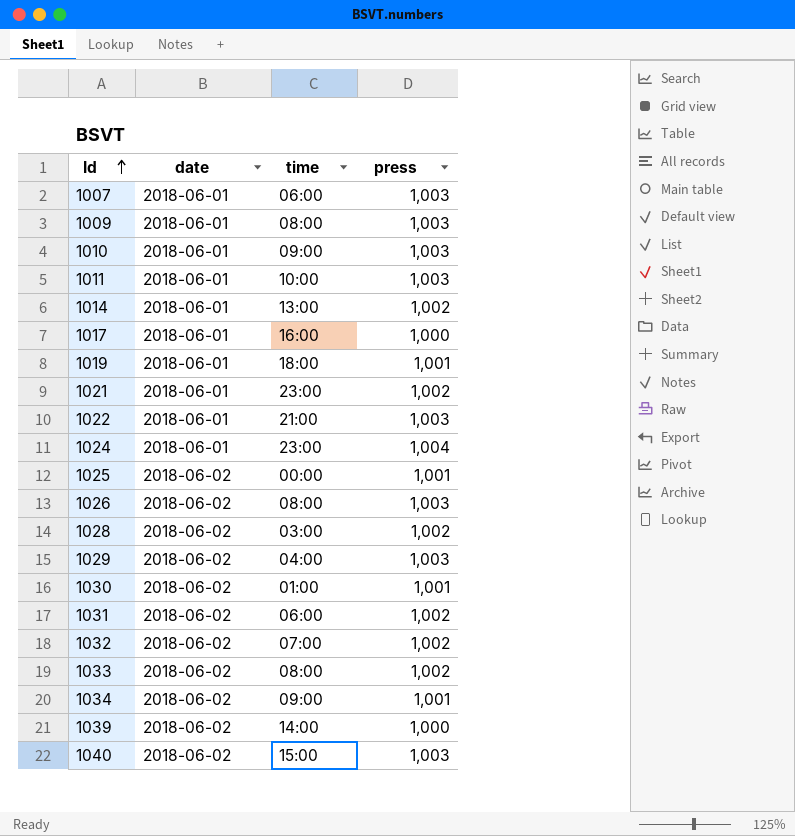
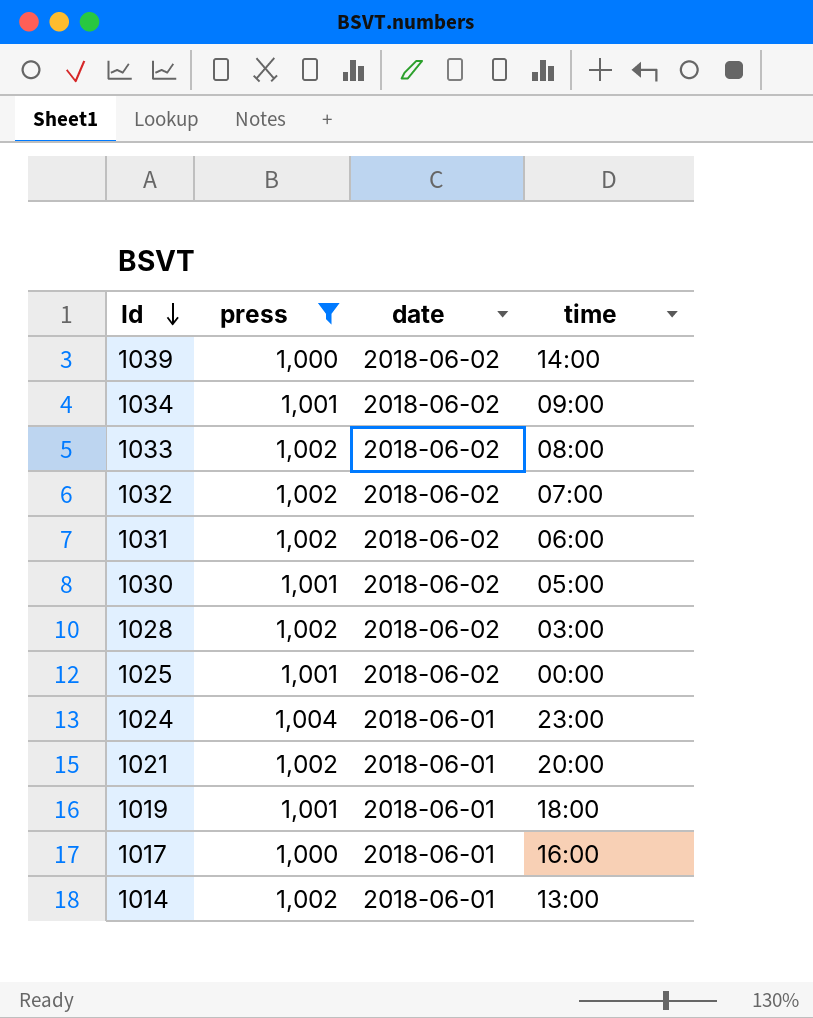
filter: none -> press != 1,003
row order: Id ascending -> Id descending
column press | position: 4 -> 2
1030 | time: 01:00 -> 05:00
1021 | time: 23:00 -> 20:00

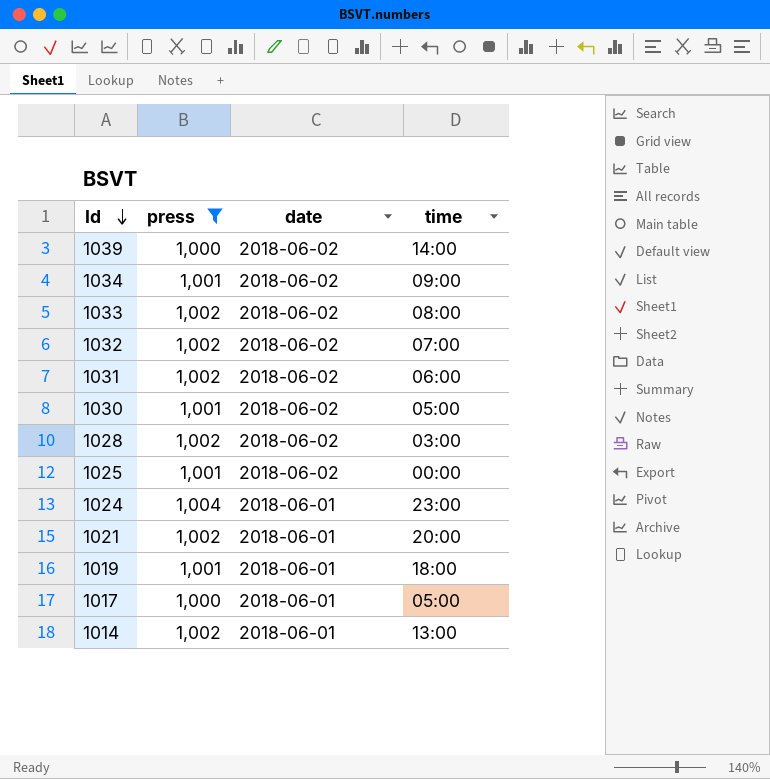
1017 | time: 16:00 -> 05:00

